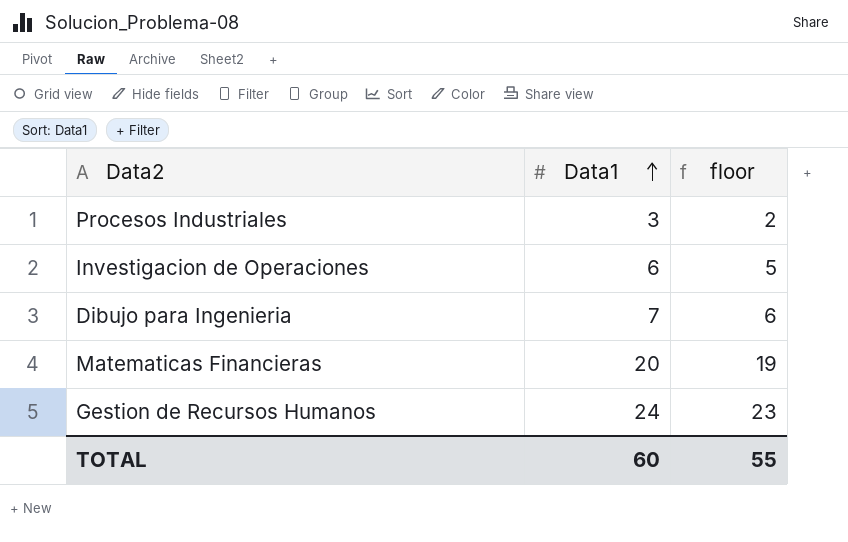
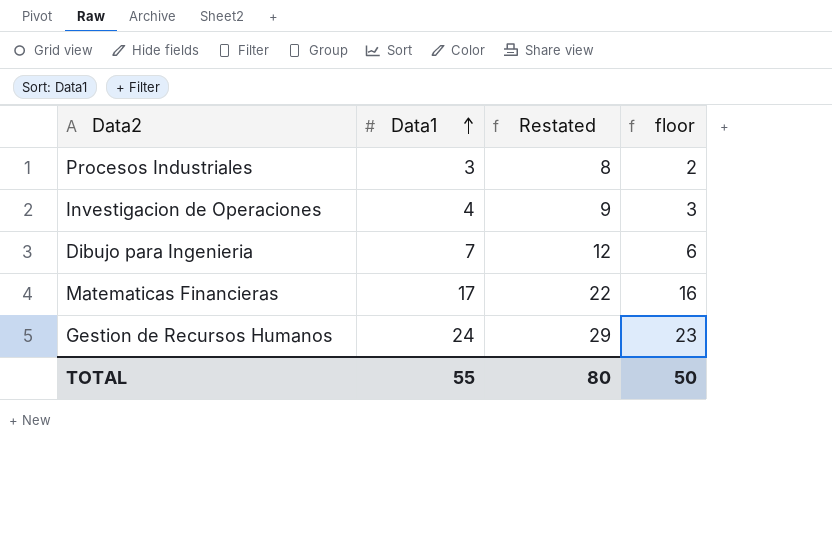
column Restated | formula: none -> [Data1] + 5
Investigacion de Operaciones | Data1: 6 -> 4
Investigacion de Operaciones | floor: 5 -> 3
Matematicas Financieras | Data1: 20 -> 17
Matematicas Financieras | floor: 19 -> 16
TOTAL | Data1: 60 -> 55
TOTAL | floor: 55 -> 50

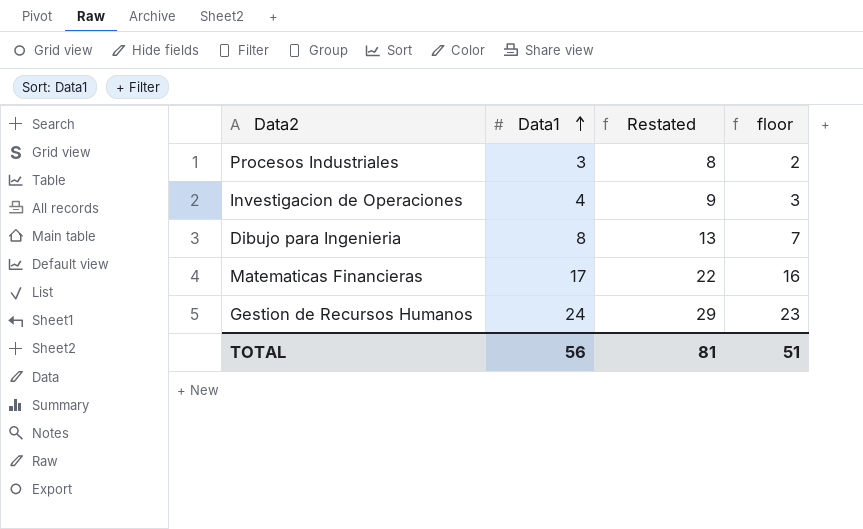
Dibujo para Ingenieria | Data1: 7 -> 8
Dibujo para Ingenieria | Restated: 12 -> 13
Dibujo para Ingenieria | floor: 6 -> 7
TOTAL | Data1: 55 -> 56
TOTAL | Restated: 80 -> 81
TOTAL | floor: 50 -> 51

